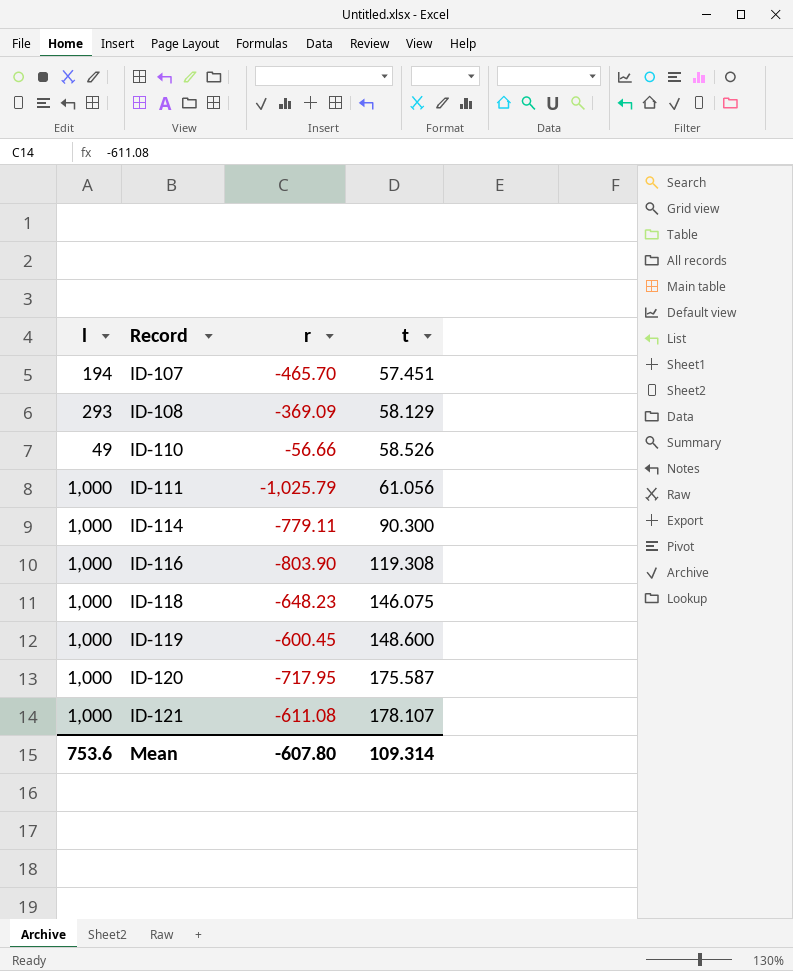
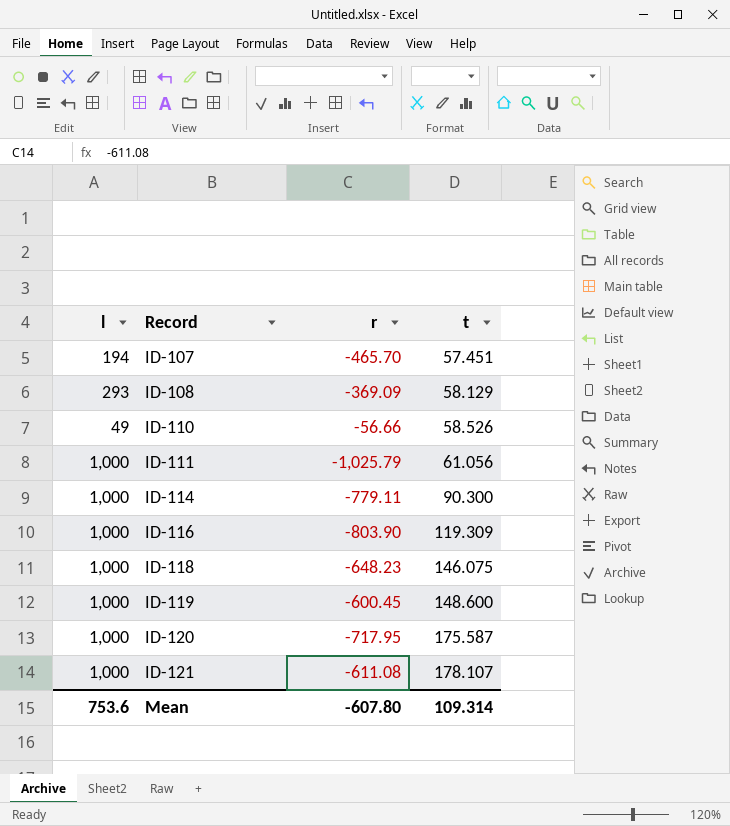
ID-116 | t: 119.308 -> 119.309

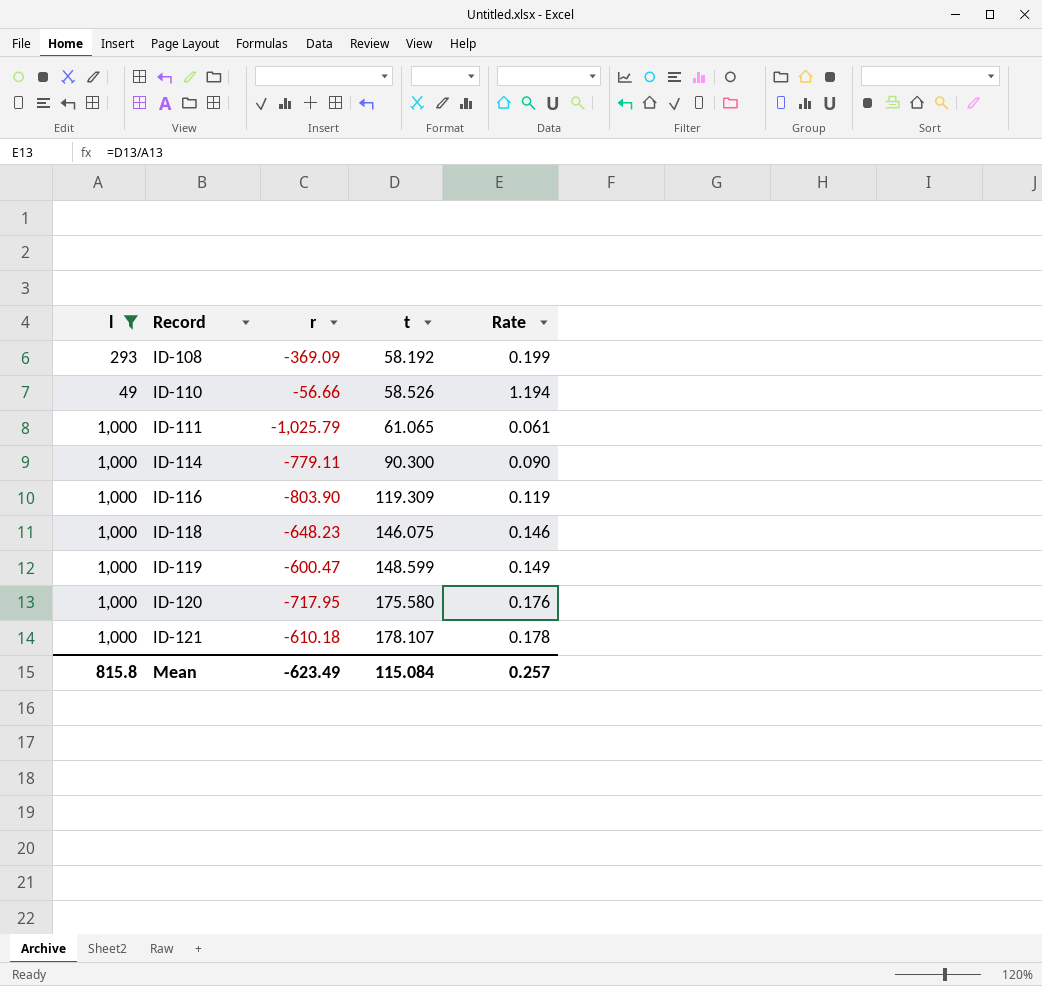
filter: none -> l != 194
column Rate | formula: none -> [t] / [l]
ID-108 | t: 58.129 -> 58.192
ID-111 | t: 61.056 -> 61.065
ID-119 | r: -600.45 -> -600.47
ID-119 | t: 148.600 -> 148.599
ID-120 | t: 175.587 -> 175.580
ID-121 | r: -611.08 -> -610.18
Mean | l: 753.6 -> 815.8
Mean | r: -607.80 -> -623.49
Mean | t: 109.314 -> 115.084

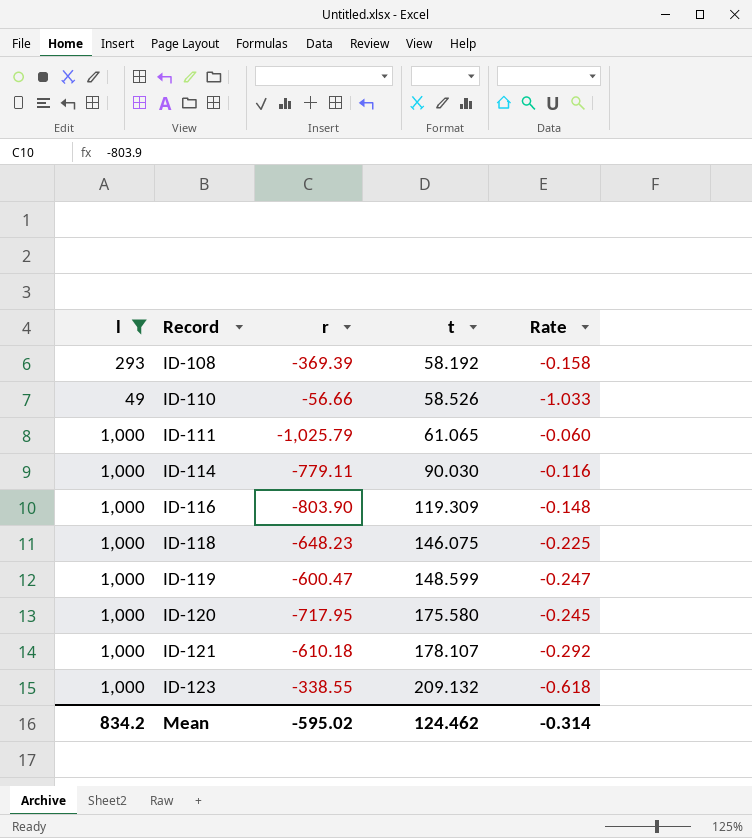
column Rate | formula: [t] / [l] -> [t] / [r]
ID-108 | r: -369.09 -> -369.39
ID-114 | t: 90.300 -> 90.030
row ID-123: none -> 1,000 | -338.55 | 209.132 | -0.618
Mean | l: 815.8 -> 834.2
Mean | r: -623.49 -> -595.02
Mean | t: 115.084 -> 124.462
Mean | Rate: 0.257 -> -0.314

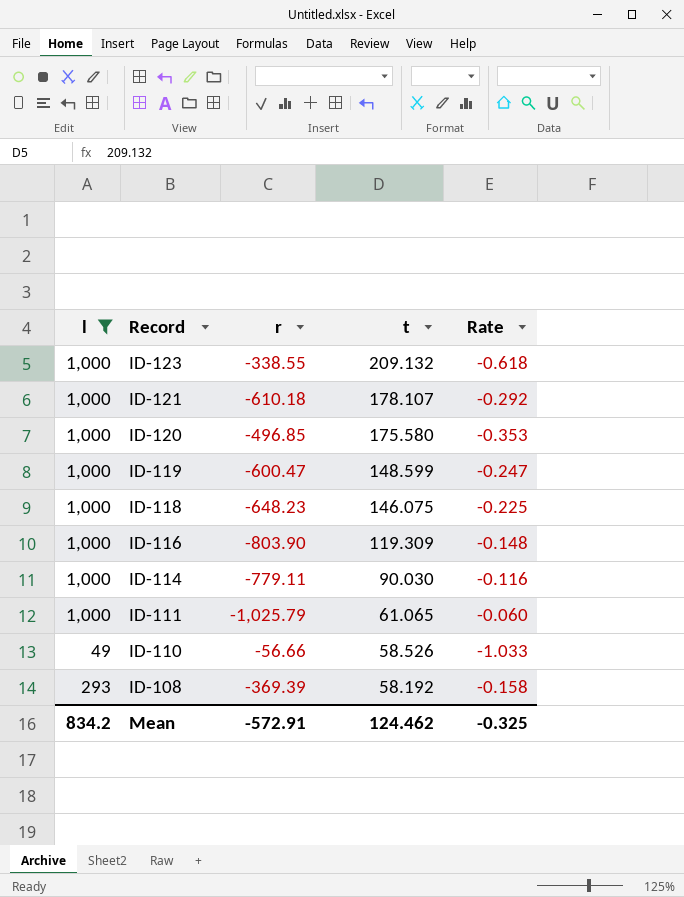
row order: Record ascending -> Record descending
ID-120 | r: -717.95 -> -496.85
ID-120 | Rate: -0.245 -> -0.353
Mean | r: -595.02 -> -572.91
Mean | Rate: -0.314 -> -0.325

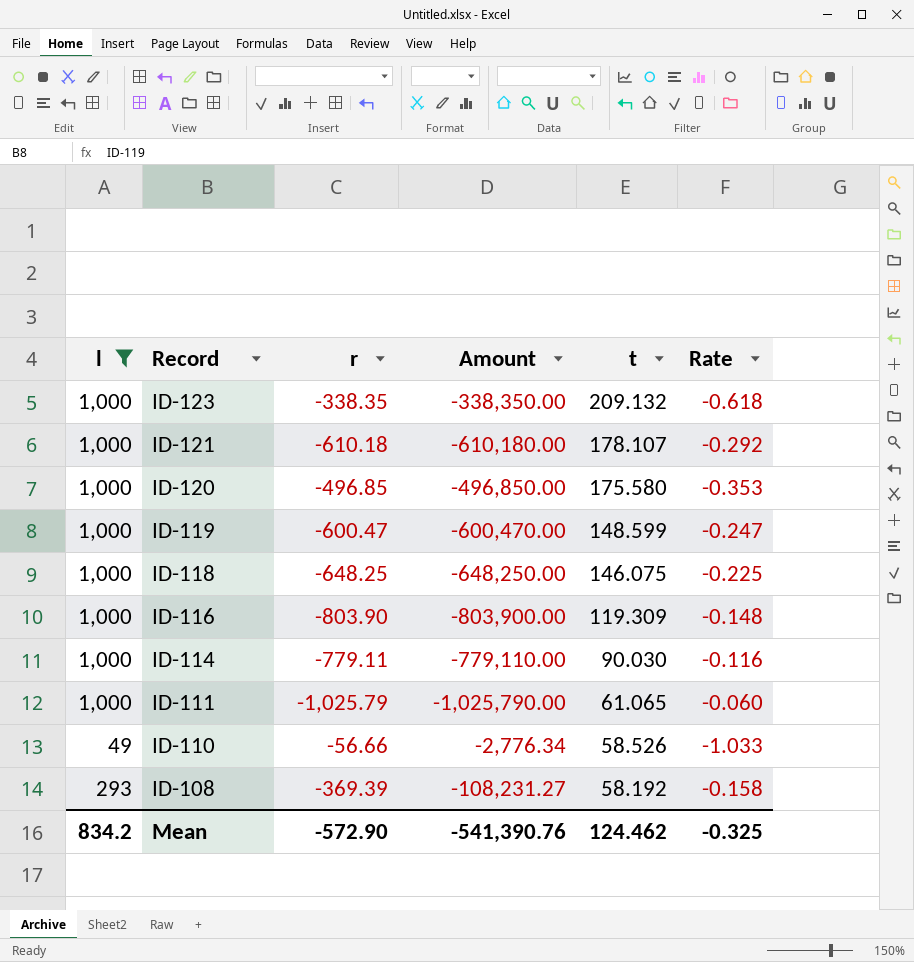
column Amount | formula: none -> [l] * [r]
ID-123 | r: -338.55 -> -338.35
ID-118 | r: -648.23 -> -648.25
Mean | r: -572.91 -> -572.90

